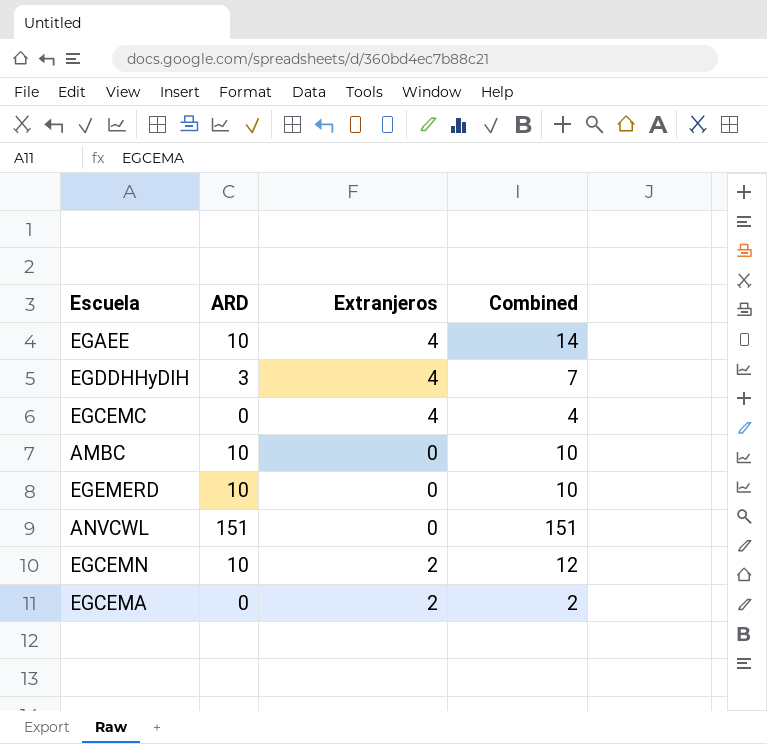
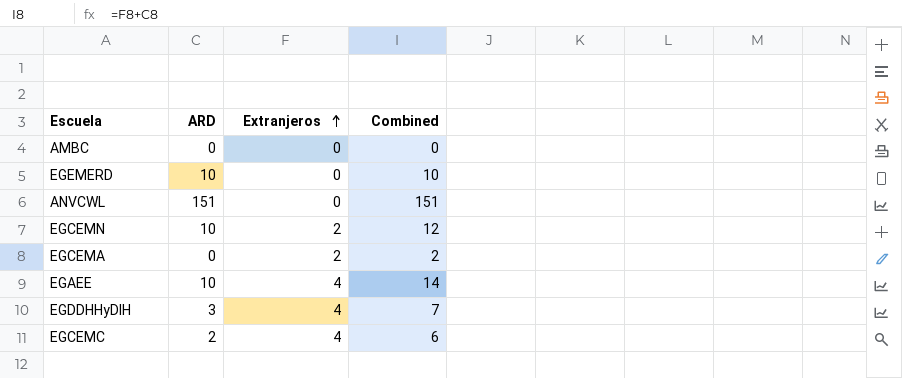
row order: none -> Extranjeros ascending
AMBC | ARD: 10 -> 0
AMBC | Combined: 10 -> 0
EGCEMC | ARD: 0 -> 2
EGCEMC | Combined: 4 -> 6

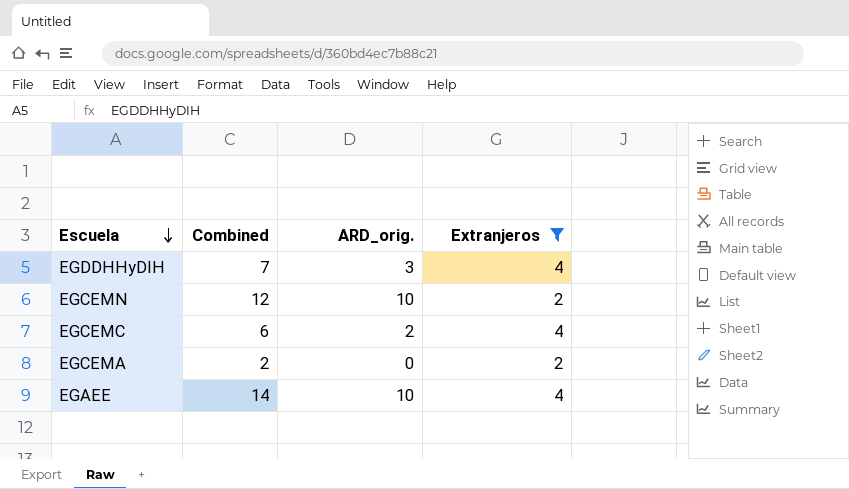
filter: none -> Extranjeros != 0
row order: Extranjeros ascending -> Escuela descending
column Combined | position: 4 -> 2
column name: ARD -> ARD_orig.

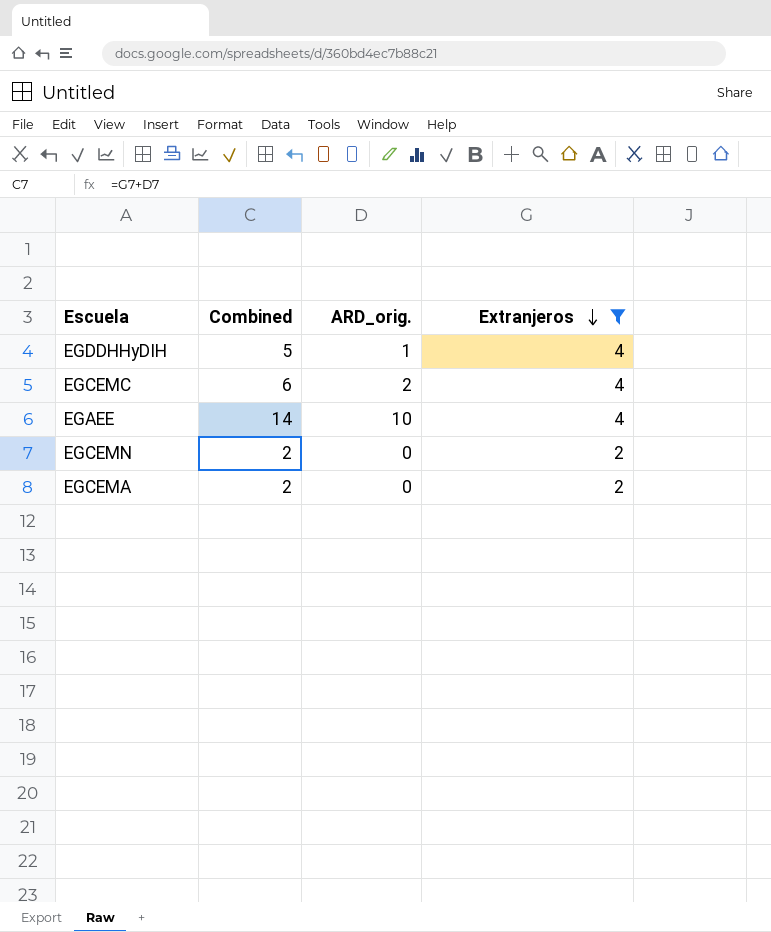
row order: Escuela descending -> Extranjeros descending
EGDDHHyDIH | Combined: 7 -> 5
EGDDHHyDIH | ARD_orig.: 3 -> 1
EGCEMN | Combined: 12 -> 2
EGCEMN | ARD_orig.: 10 -> 0

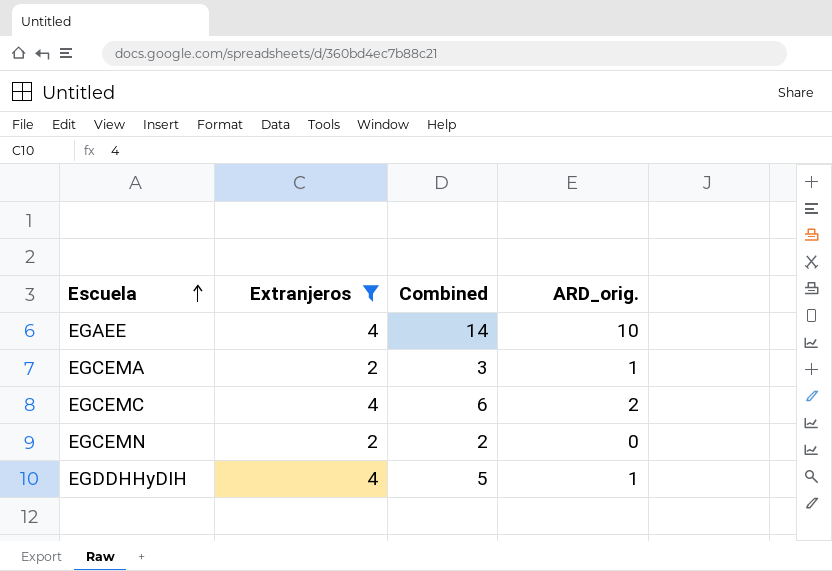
row order: Extranjeros descending -> Escuela ascending
column Extranjeros | position: 4 -> 2
EGCEMA | Combined: 2 -> 3
EGCEMA | ARD_orig.: 0 -> 1

